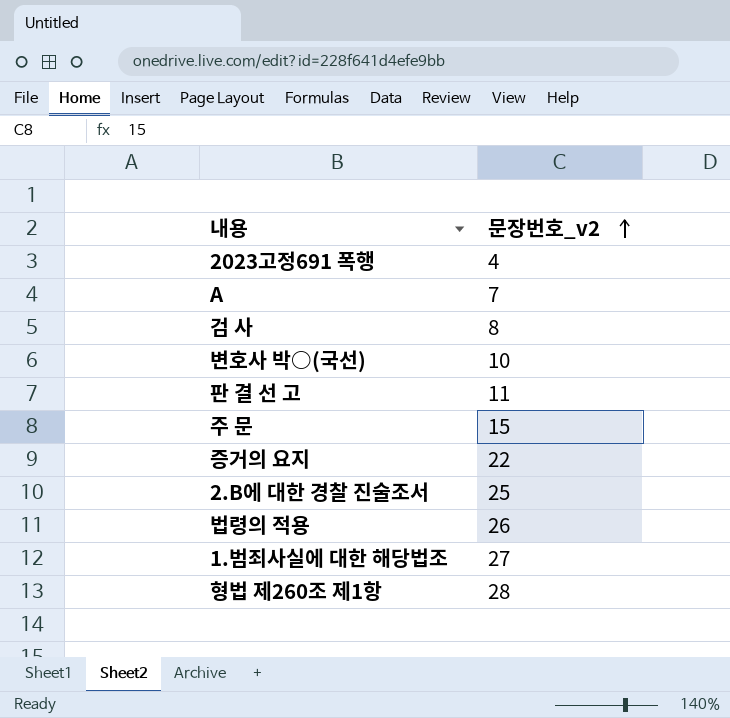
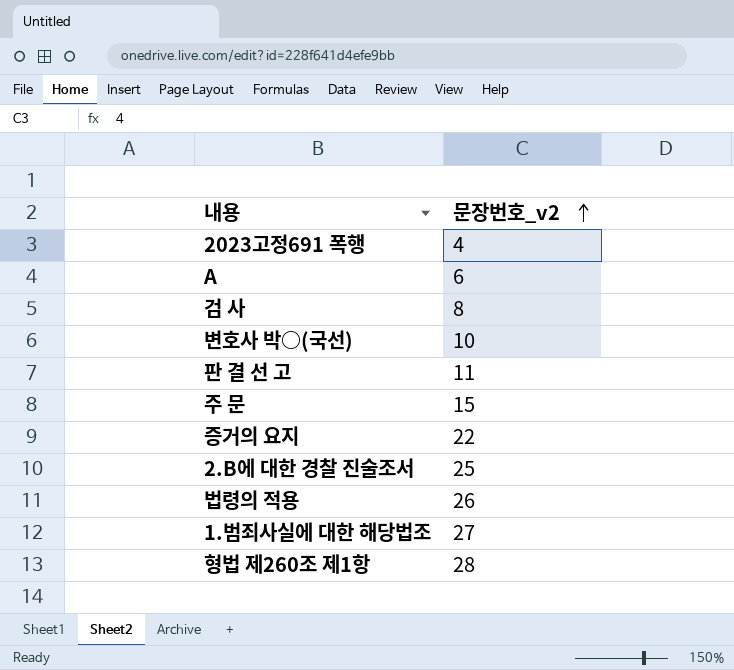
A | 문장번호_v2: 7 -> 6

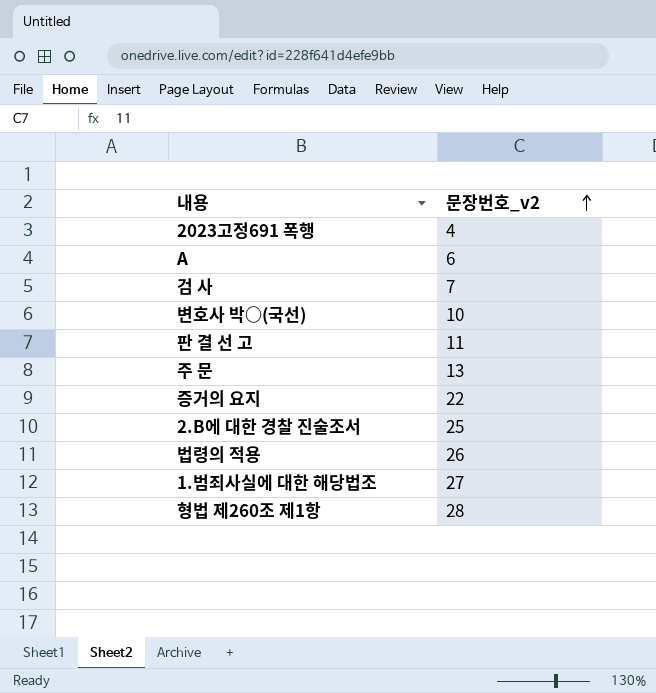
검 사 | 문장번호_v2: 8 -> 7
주 문 | 문장번호_v2: 15 -> 13

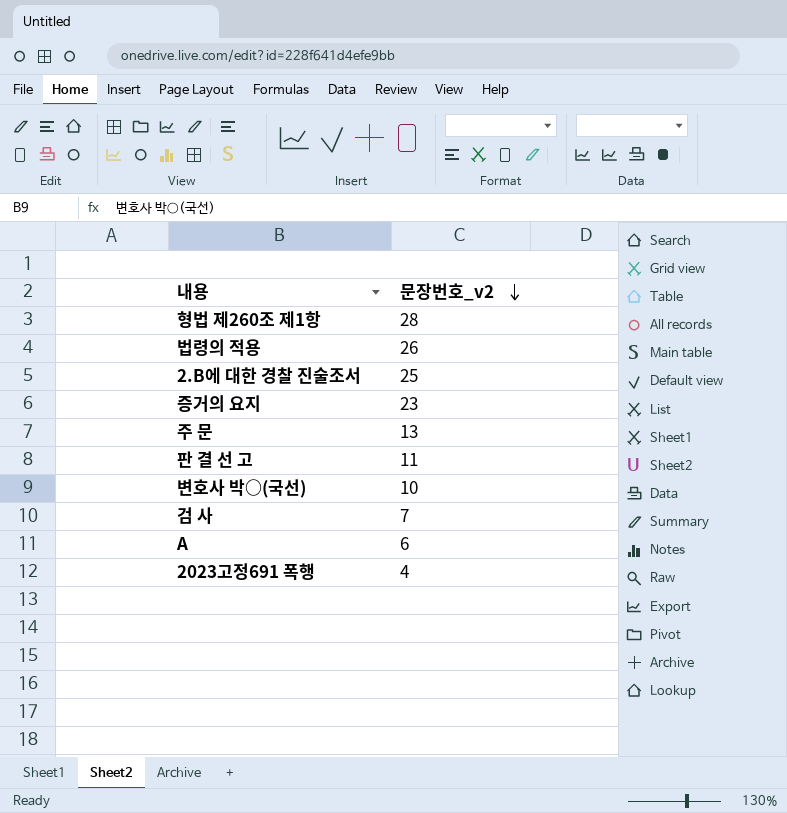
row order: 문장번호_v2 ascending -> 문장번호_v2 descending
row 1.범죄사실에 대한 해당법조: 27 -> none
증거의 요지 | 문장번호_v2: 22 -> 23

